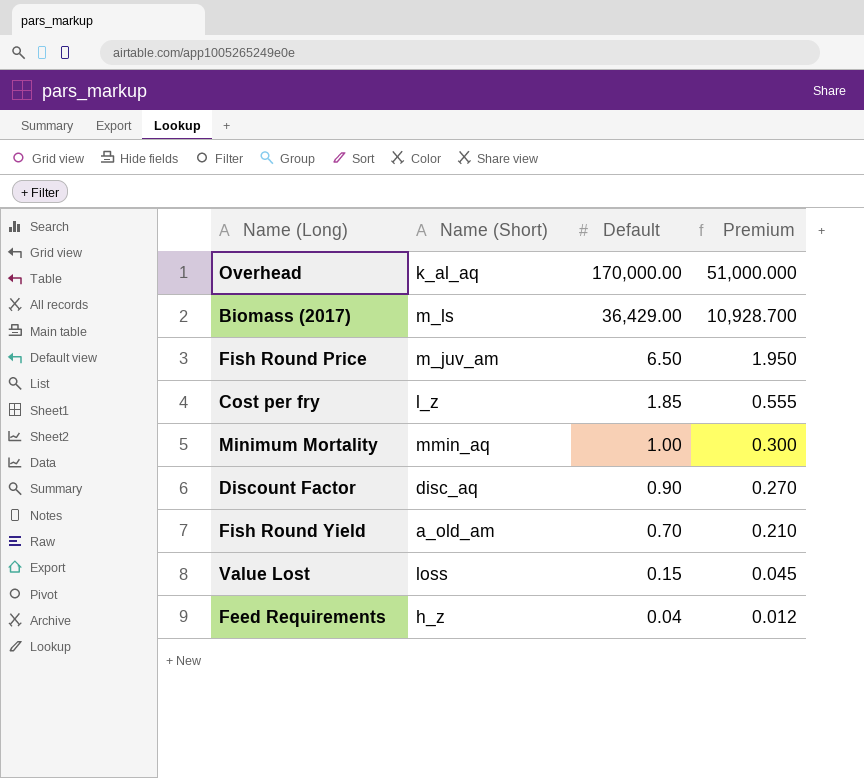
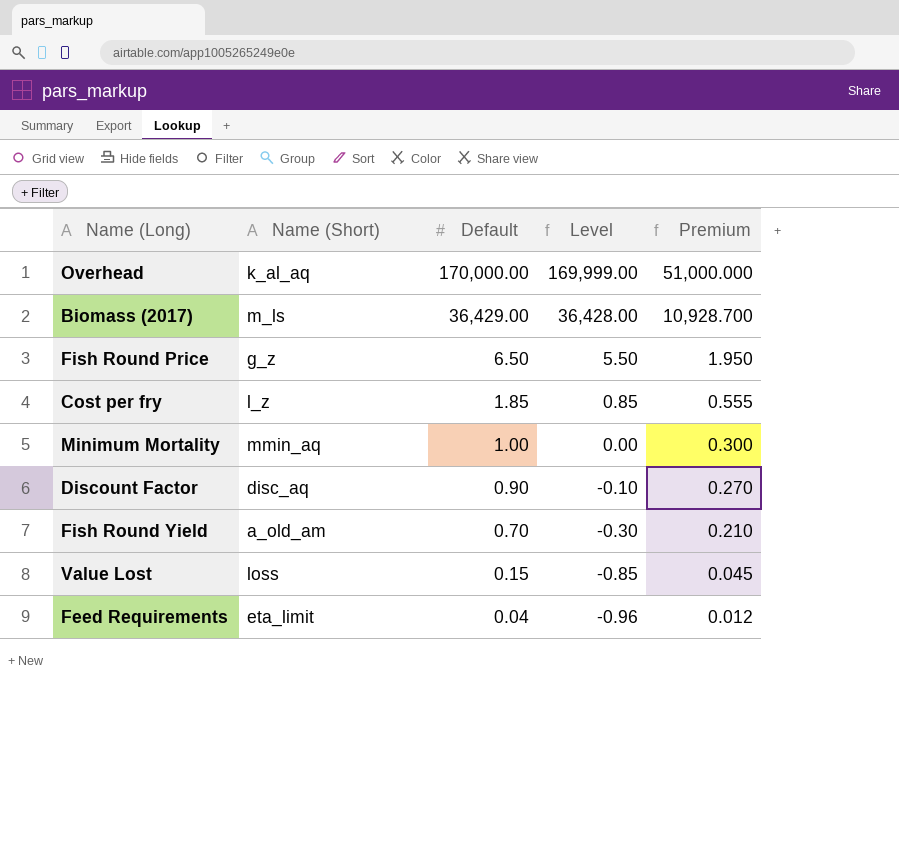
column Level | formula: none -> [Default] - 1
Fish Round Price | Name (Short): m_juv_am -> g_z
Feed Requirements | Name (Short): h_z -> eta_limit

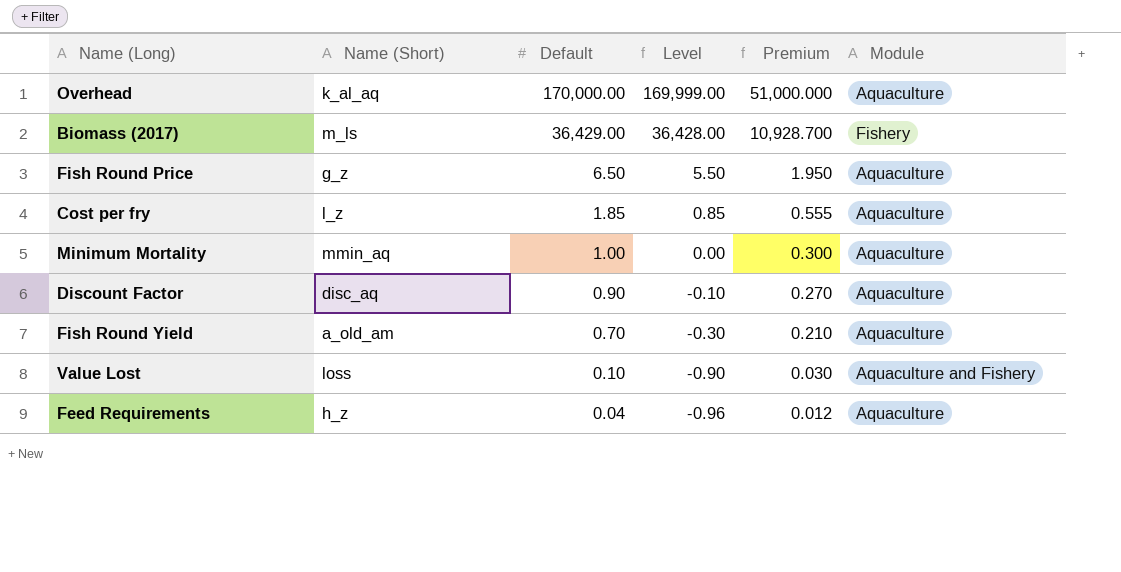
column Module | position: none -> 6
Value Lost | Default: 0.15 -> 0.10
Value Lost | Level: -0.85 -> -0.90
Value Lost | Premium: 0.045 -> 0.030
Feed Requirements | Name (Short): eta_limit -> h_z

